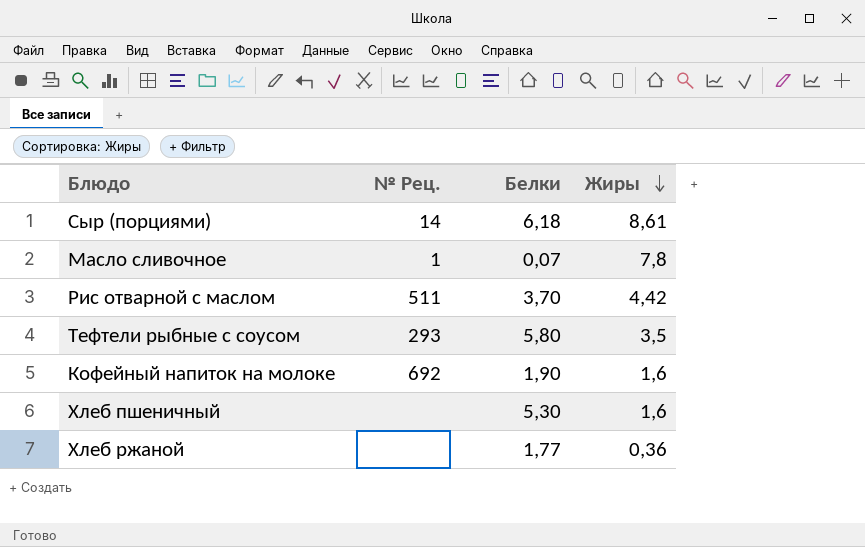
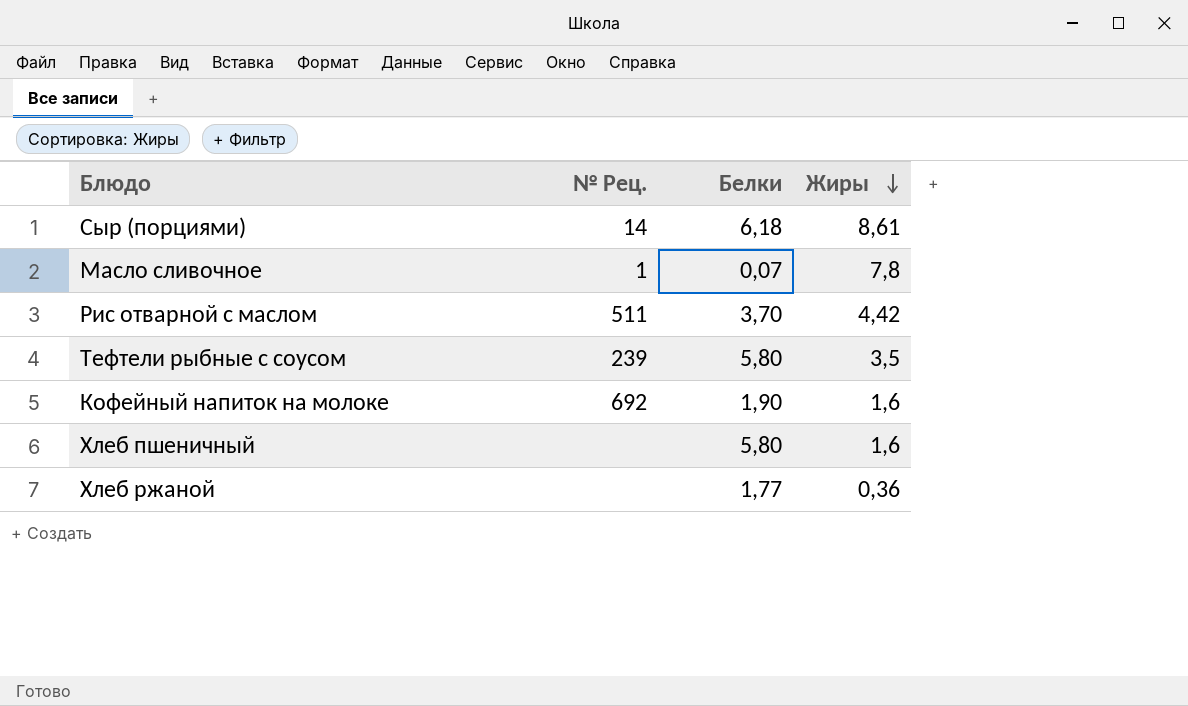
Тефтели рыбные с соусом | № Рец.: 293 -> 239
Хлеб пшеничный | Белки: 5,30 -> 5,80

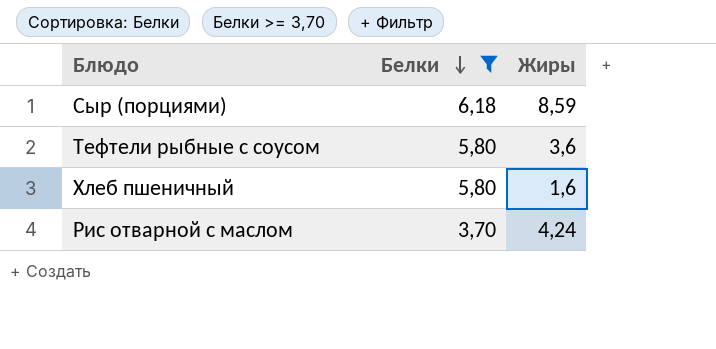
filter: none -> Белки >= 3,70
row order: Жиры descending -> Белки descending
column № Рец. | position: 2 -> none
Сыр (порциями) | Жиры: 8,61 -> 8,59
Тефтели рыбные с соусом | Жиры: 3,5 -> 3,6
Рис отварной с маслом | Жиры: 4,42 -> 4,24

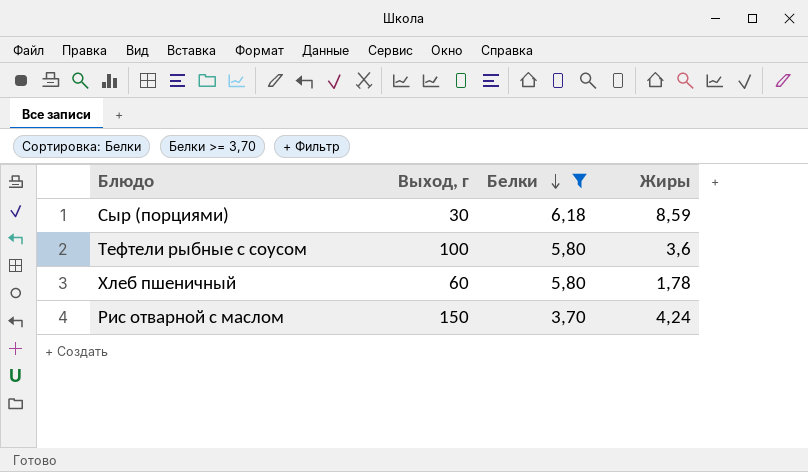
column Выход, г | position: none -> 2
Хлеб пшеничный | Жиры: 1,6 -> 1,78

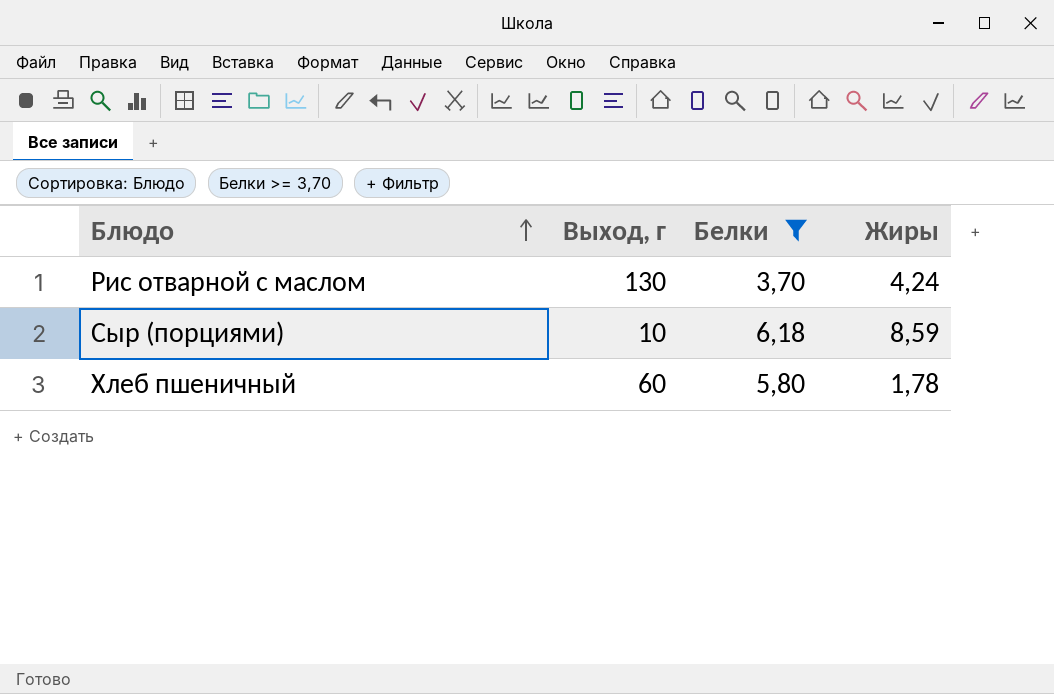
row order: Белки descending -> Блюдо ascending
row Тефтели рыбные с соусом: 100 | 5,80 | 3,6 -> none
Рис отварной с маслом | Выход, г: 150 -> 130
Сыр (порциями) | Выход, г: 30 -> 10

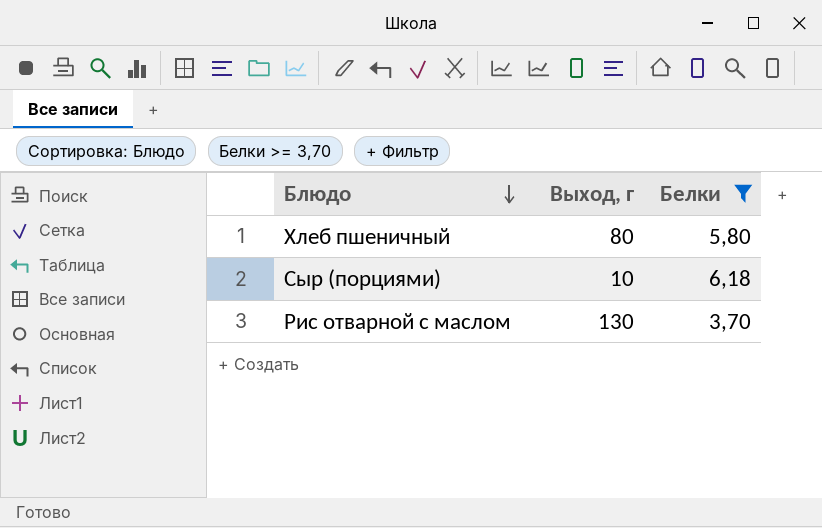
row order: Блюдо ascending -> Блюдо descending
column Жиры | position: 4 -> none
Хлеб пшеничный | Выход, г: 60 -> 80

